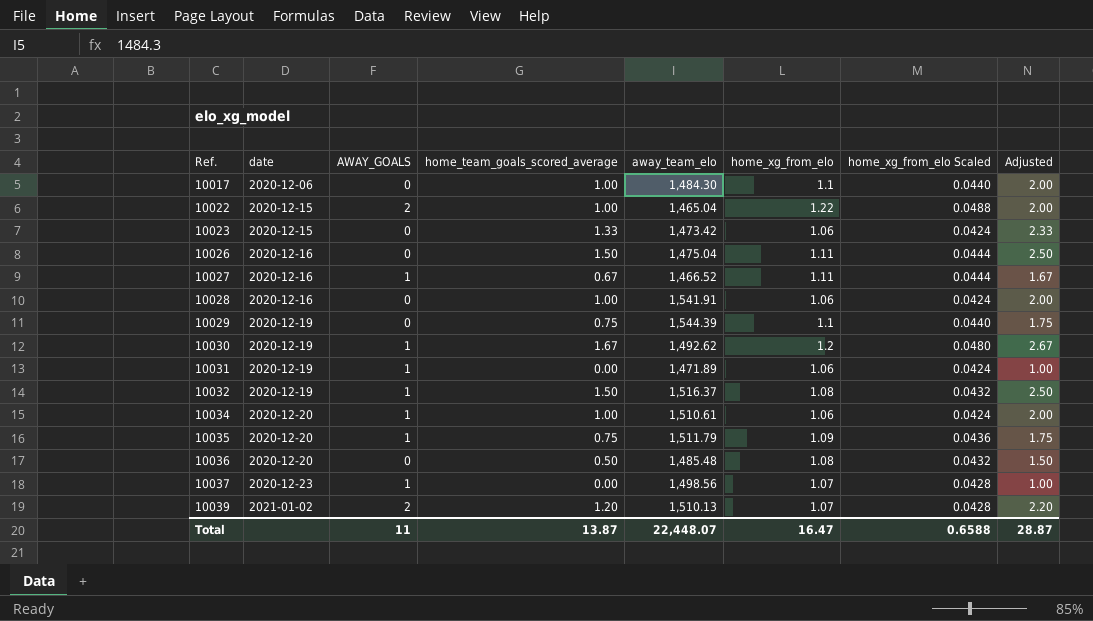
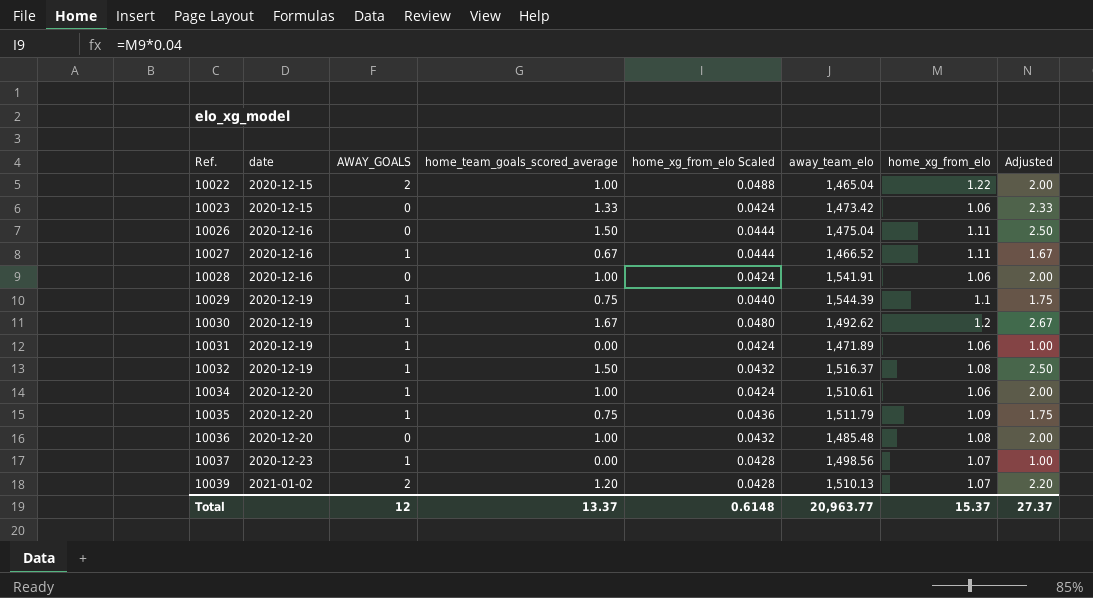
column home_xg_from_elo Scaled | position: 7 -> 5
row 10017: 2020-12-06 | 0 | 1.00 | 1,484.30 | 1.1 | 0.0440 | 2.00 -> none
10029 | AWAY_GOALS: 0 -> 1
10036 | home_team_goals_scored_average: 0.50 -> 1.00
10036 | Adjusted: 1.50 -> 2.00
Total | AWAY_GOALS: 11 -> 12
Total | home_team_goals_scored_average: 13.87 -> 13.37
Total | home_xg_from_elo Scaled: 0.6588 -> 0.6148
Total | away_team_elo: 22,448.07 -> 20,963.77
Total | home_xg_from_elo: 16.47 -> 15.37
Total | Adjusted: 28.87 -> 27.37

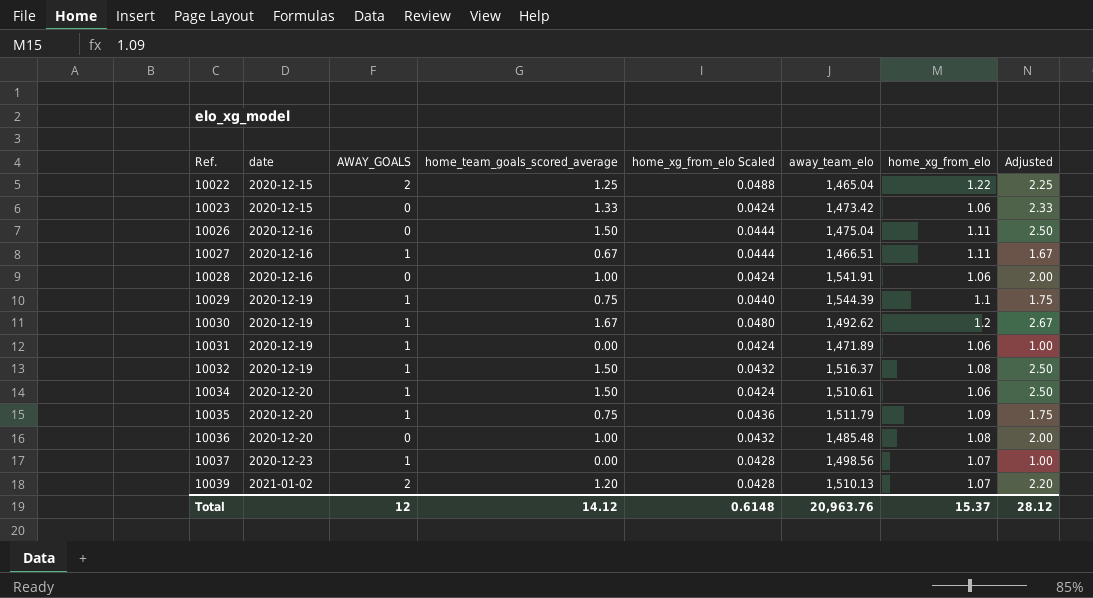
10022 | home_team_goals_scored_average: 1.00 -> 1.25
10022 | Adjusted: 2.00 -> 2.25
10027 | away_team_elo: 1,466.52 -> 1,466.51
10034 | home_team_goals_scored_average: 1.00 -> 1.50
10034 | Adjusted: 2.00 -> 2.50
Total | home_team_goals_scored_average: 13.37 -> 14.12
Total | away_team_elo: 20,963.77 -> 20,963.76
Total | Adjusted: 27.37 -> 28.12

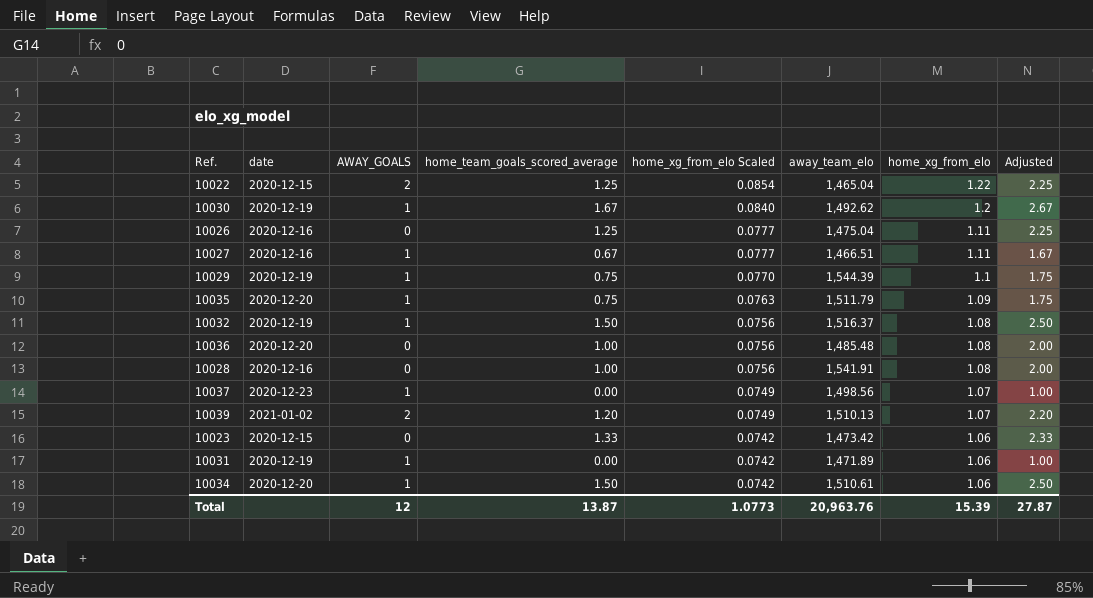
row order: Ref. ascending -> home_xg_from_elo Scaled descending
column home_xg_from_elo Scaled | formula: [home_xg_from_elo] * 0.04 -> [home_xg_from_elo] * 0.07
10026 | home_team_goals_scored_average: 1.50 -> 1.25
10026 | Adjusted: 2.50 -> 2.25
10028 | home_xg_from_elo: 1.06 -> 1.08
Total | home_team_goals_scored_average: 14.12 -> 13.87
Total | home_xg_from_elo Scaled: 0.6148 -> 1.0773
Total | home_xg_from_elo: 15.37 -> 15.39
Total | Adjusted: 28.12 -> 27.87

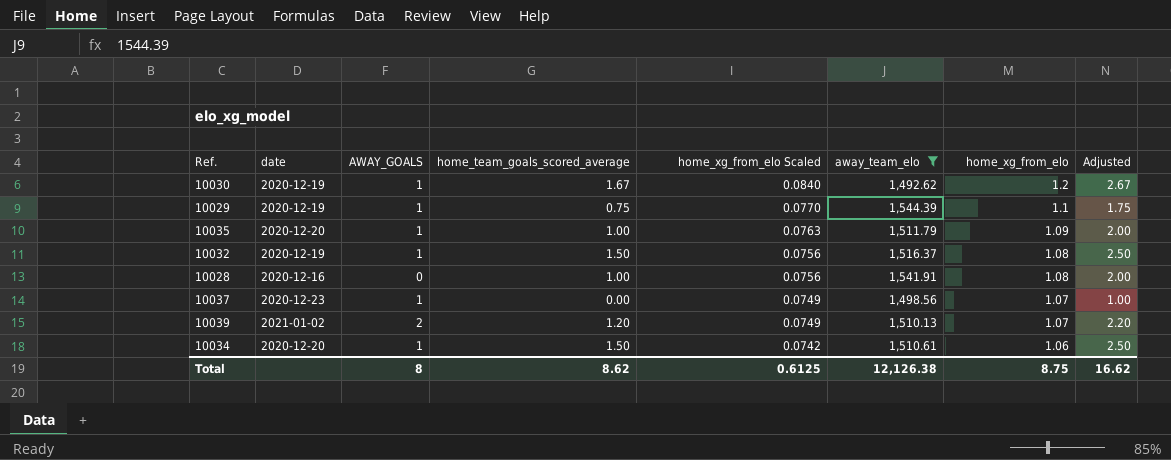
filter: none -> away_team_elo >= 1,492.62
10035 | home_team_goals_scored_average: 0.75 -> 1.00
10035 | Adjusted: 1.75 -> 2.00
Total | AWAY_GOALS: 12 -> 8
Total | home_team_goals_scored_average: 13.87 -> 8.62
Total | home_xg_from_elo Scaled: 1.0773 -> 0.6125
Total | away_team_elo: 20,963.76 -> 12,126.38
Total | home_xg_from_elo: 15.39 -> 8.75
Total | Adjusted: 27.87 -> 16.62

